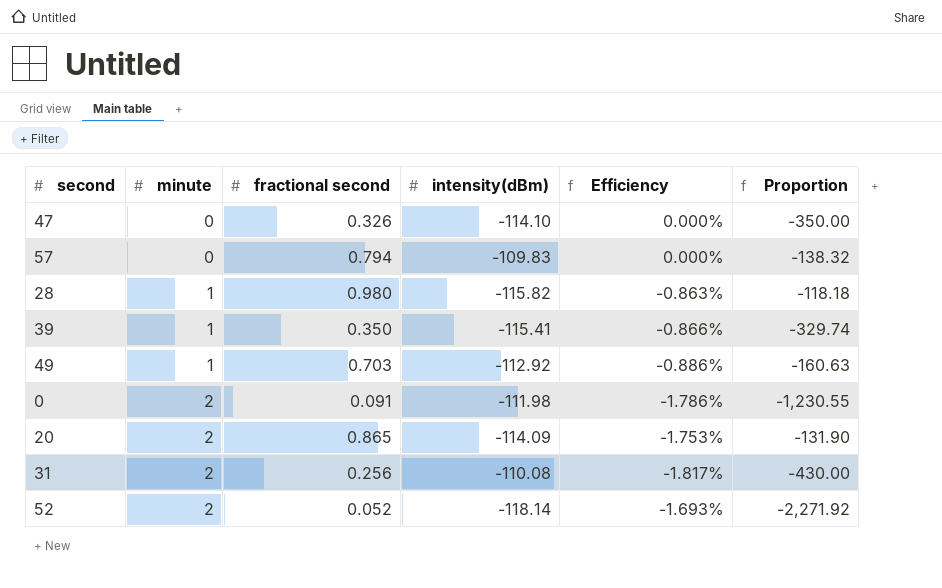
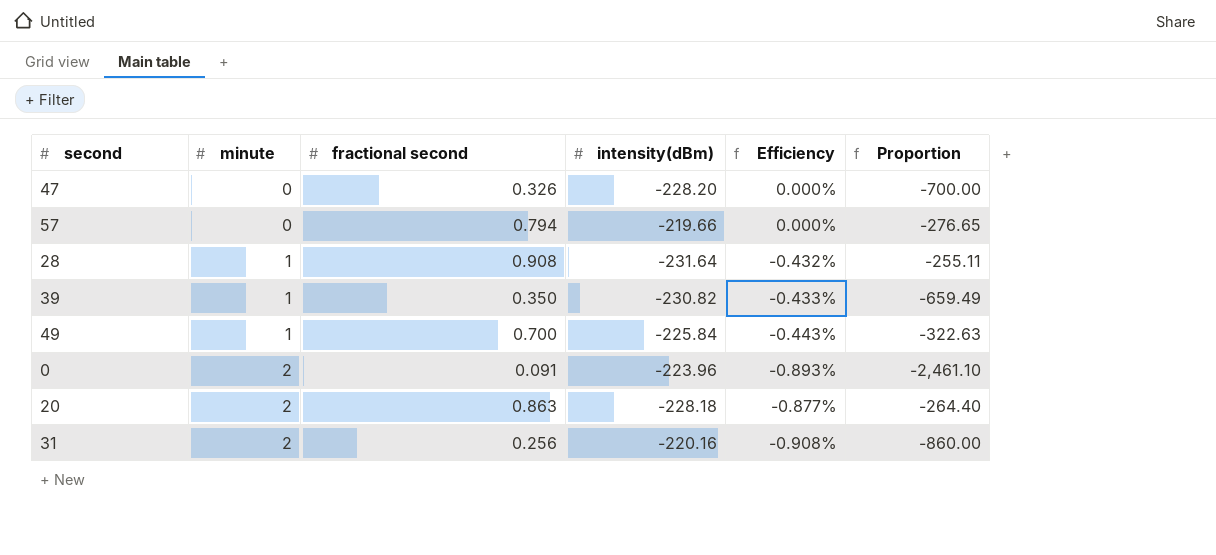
row 52: 2 | 0.052 | -118.14 | -1.693% | -2,271.92 -> none
47 | intensity(dBm): -114.10 -> -228.20
47 | Proportion: -350.00 -> -700.00
57 | intensity(dBm): -109.83 -> -219.66
57 | Proportion: -138.32 -> -276.65
28 | fractional second: 0.980 -> 0.908
28 | intensity(dBm): -115.82 -> -231.64
28 | Efficiency: -0.863% -> -0.432%
28 | Proportion: -118.18 -> -255.11
39 | intensity(dBm): -115.41 -> -230.82
39 | Efficiency: -0.866% -> -0.433%
39 | Proportion: -329.74 -> -659.49
49 | fractional second: 0.703 -> 0.700
49 | intensity(dBm): -112.92 -> -225.84
49 | Efficiency: -0.886% -> -0.443%
49 | Proportion: -160.63 -> -322.63
0 | intensity(dBm): -111.98 -> -223.96
0 | Efficiency: -1.786% -> -0.893%
0 | Proportion: -1,230.55 -> -2,461.10
20 | fractional second: 0.865 -> 0.863
20 | intensity(dBm): -114.09 -> -228.18
20 | Efficiency: -1.753% -> -0.877%
20 | Proportion: -131.90 -> -264.40
31 | intensity(dBm): -110.08 -> -220.16
31 | Efficiency: -1.817% -> -0.908%
31 | Proportion: -430.00 -> -860.00

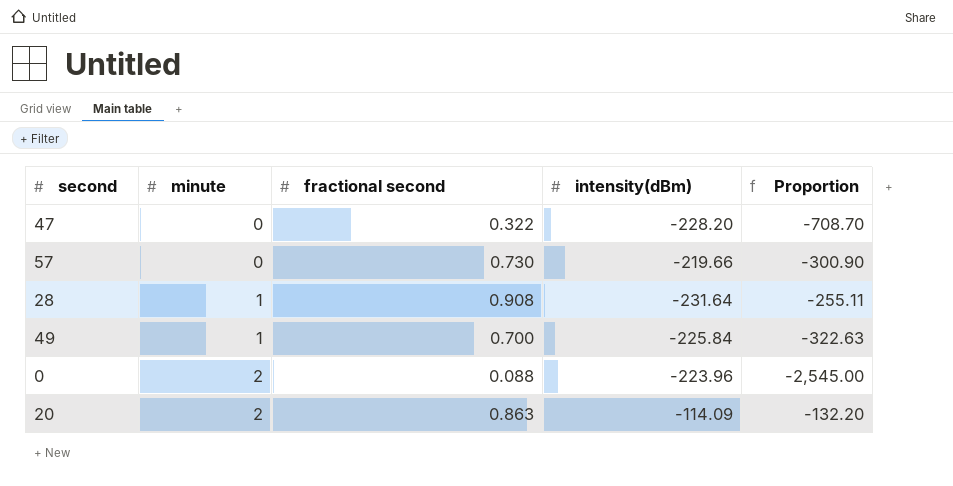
column Efficiency | formula: [minute] / [intensity(dBm)] -> none
row 39: 1 | 0.350 | -230.82 | -0.433% | -659.49 -> none
row 31: 2 | 0.256 | -220.16 | -0.908% | -860.00 -> none
47 | fractional second: 0.326 -> 0.322
47 | Proportion: -700.00 -> -708.70
57 | fractional second: 0.794 -> 0.730
57 | Proportion: -276.65 -> -300.90
0 | fractional second: 0.091 -> 0.088
0 | Proportion: -2,461.10 -> -2,545.00
20 | intensity(dBm): -228.18 -> -114.09
20 | Proportion: -264.40 -> -132.20

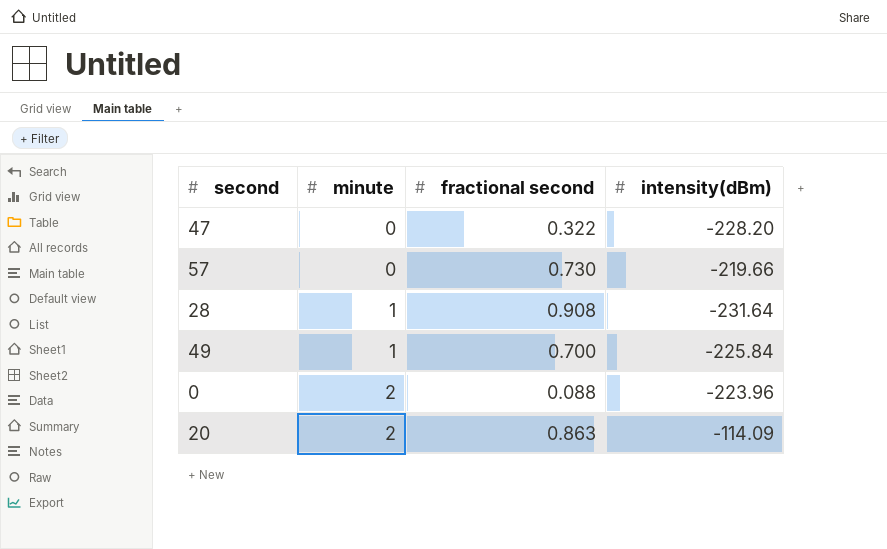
column Proportion | formula: [intensity(dBm)] / [fractional second] -> none

